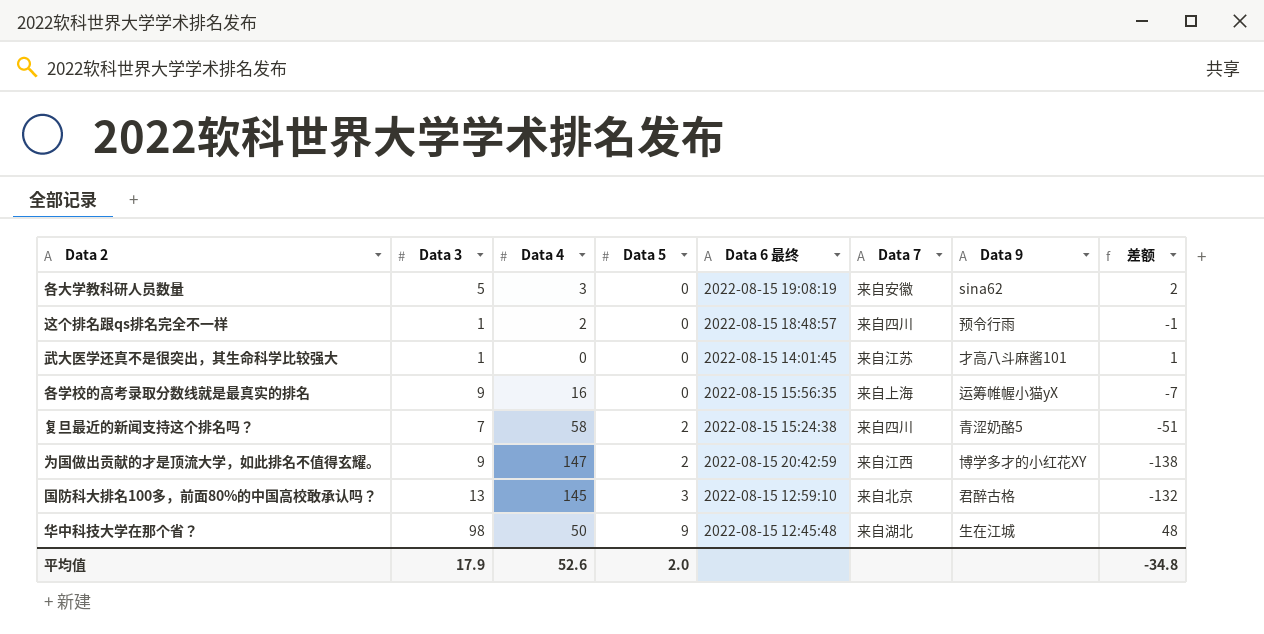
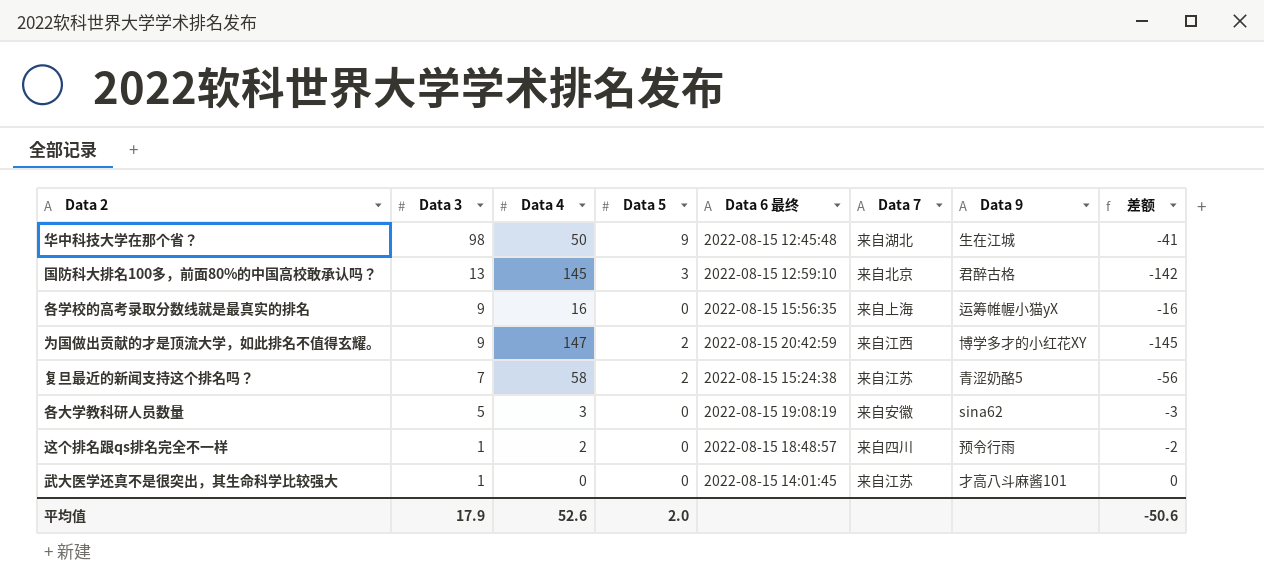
row order: Data 5 ascending -> Data 3 descending
column 差额 | formula: [Data 3] - [Data 4] -> [Data 5] - [Data 4]
复旦最近的新闻支持这个排名吗？ | Data 7: 来自四川 -> 来自江苏
平均值 | 差额: -34.8 -> -50.6

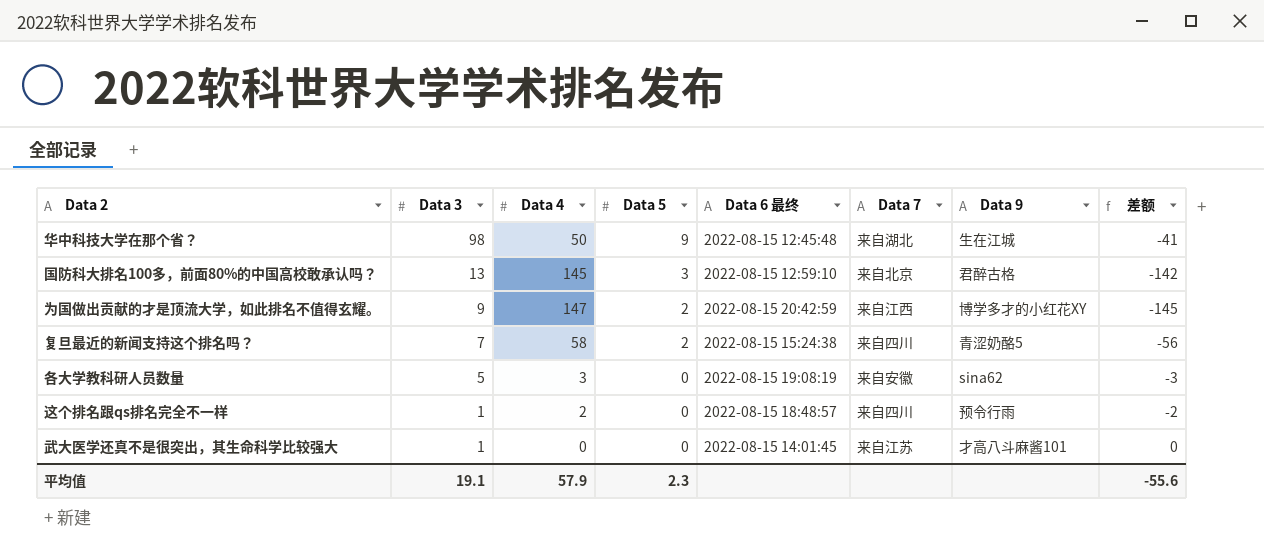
row 各学校的高考录取分数线就是最真实的排名: 9 | 16 | 0 | 2022-08-15 15:56:35 | 来自上海 | 运筹帷幄小猫yX | -16 -> none
复旦最近的新闻支持这个排名吗？ | Data 7: 来自江苏 -> 来自四川
平均值 | Data 3: 17.9 -> 19.1
平均值 | Data 4: 52.6 -> 57.9
平均值 | Data 5: 2.0 -> 2.3
平均值 | 差额: -50.6 -> -55.6

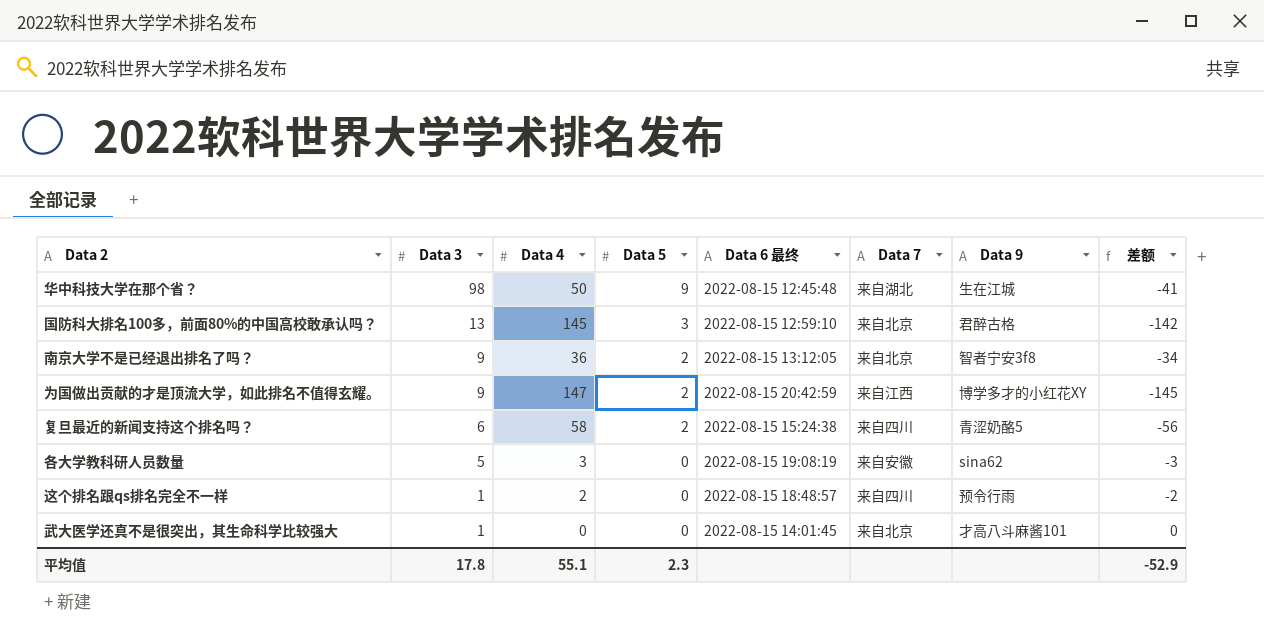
row 南京大学不是已经退出排名了吗？: none -> 9 | 36 | 2 | 2022-08-15 13:12:05 | 来自北京 | 智者宁安3f8 | -34
复旦最近的新闻支持这个排名吗？ | Data 3: 7 -> 6
武大医学还真不是很突出，其生命科学比较强大 | Data 7: 来自江苏 -> 来自北京
平均值 | Data 3: 19.1 -> 17.8
平均值 | Data 4: 57.9 -> 55.1
平均值 | 差额: -55.6 -> -52.9

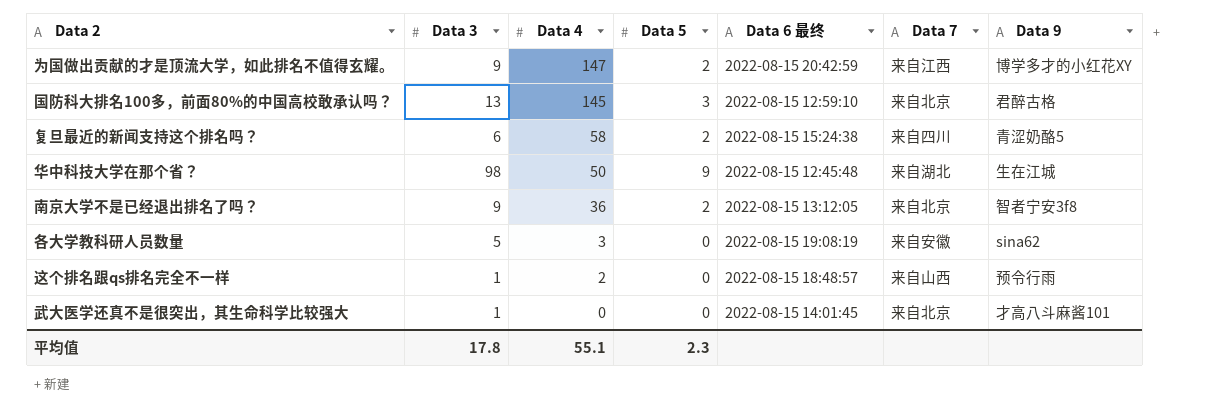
row order: Data 3 descending -> Data 4 descending
column 差额 | formula: [Data 5] - [Data 4] -> none
这个排名跟qs排名完全不一样 | Data 7: 来自四川 -> 来自山西

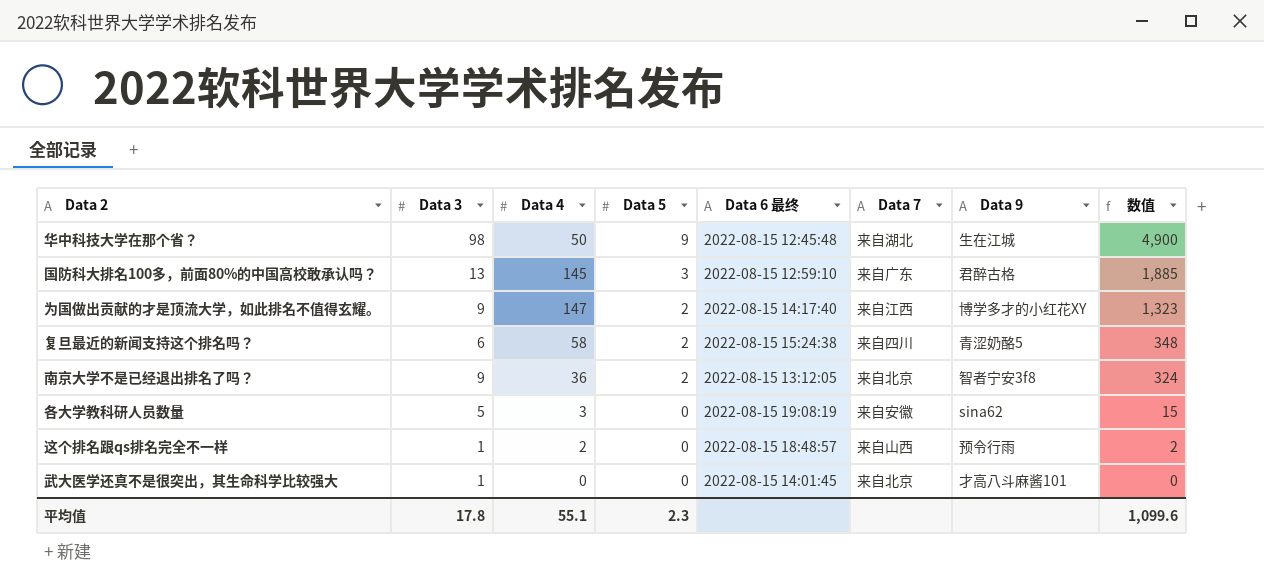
row order: Data 4 descending -> Data 5 descending
column 数值 | formula: none -> [Data 3] * [Data 4]
国防科大排名100多，前面80%的中国高校敢承认吗？ | Data 7: 来自北京 -> 来自广东
为国做出贡献的才是顶流大学，如此排名不值得玄耀。 | Data 6 最终: 2022-08-15 20:42:59 -> 2022-08-15 14:17:40

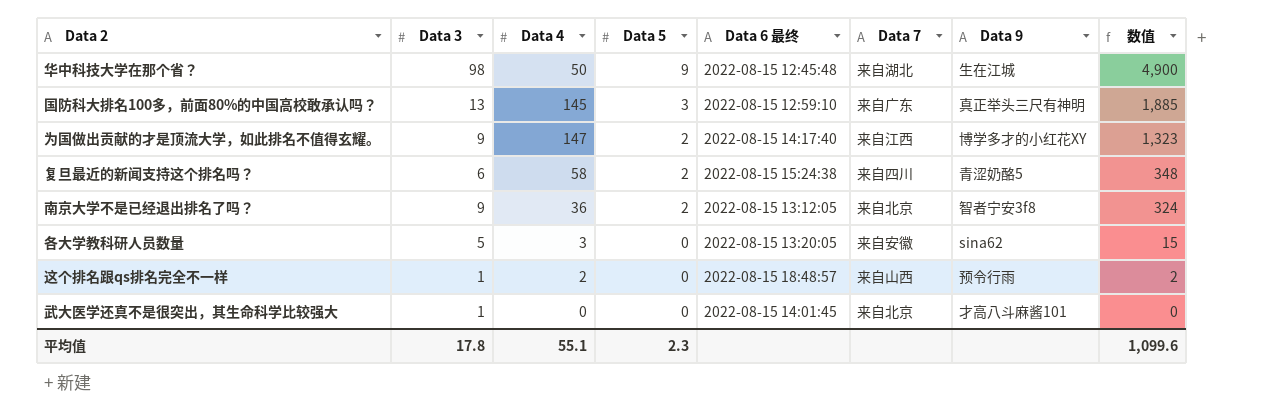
国防科大排名100多，前面80%的中国高校敢承认吗？ | Data 9: 君醉古格 -> 真正举头三尺有神明
各大学教科研人员数量 | Data 6 最终: 2022-08-15 19:08:19 -> 2022-08-15 13:20:05

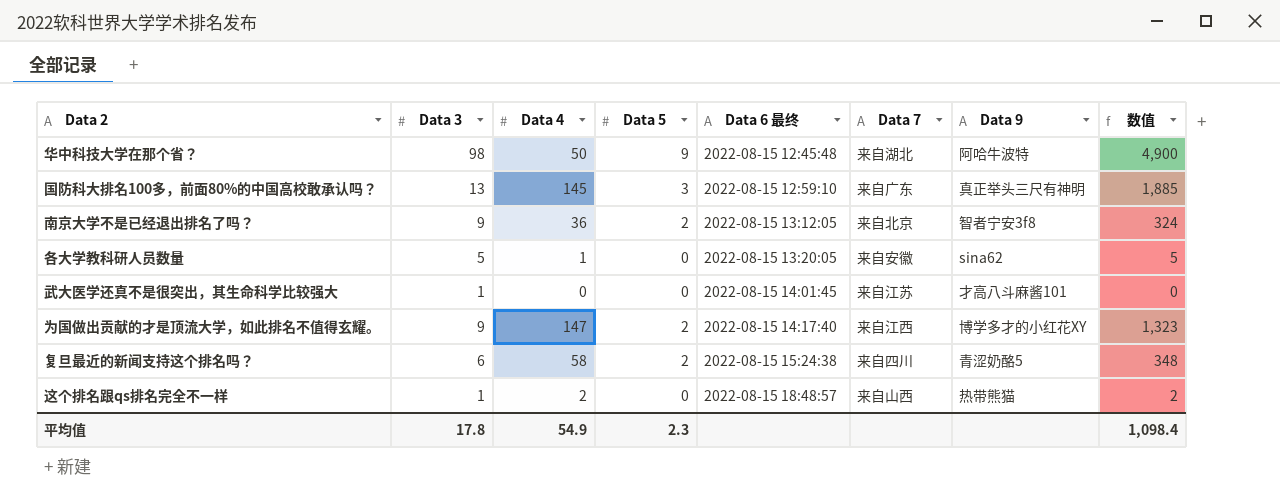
row order: Data 5 descending -> Data 6 最终 ascending
华中科技大学在那个省？ | Data 9: 生在江城 -> 阿哈牛波特
各大学教科研人员数量 | Data 4: 3 -> 1
各大学教科研人员数量 | 数值: 15 -> 5
武大医学还真不是很突出，其生命科学比较强大 | Data 7: 来自北京 -> 来自江苏
这个排名跟qs排名完全不一样 | Data 9: 预令行雨 -> 热带熊猫
平均值 | Data 4: 55.1 -> 54.9
平均值 | 数值: 1,099.6 -> 1,098.4

